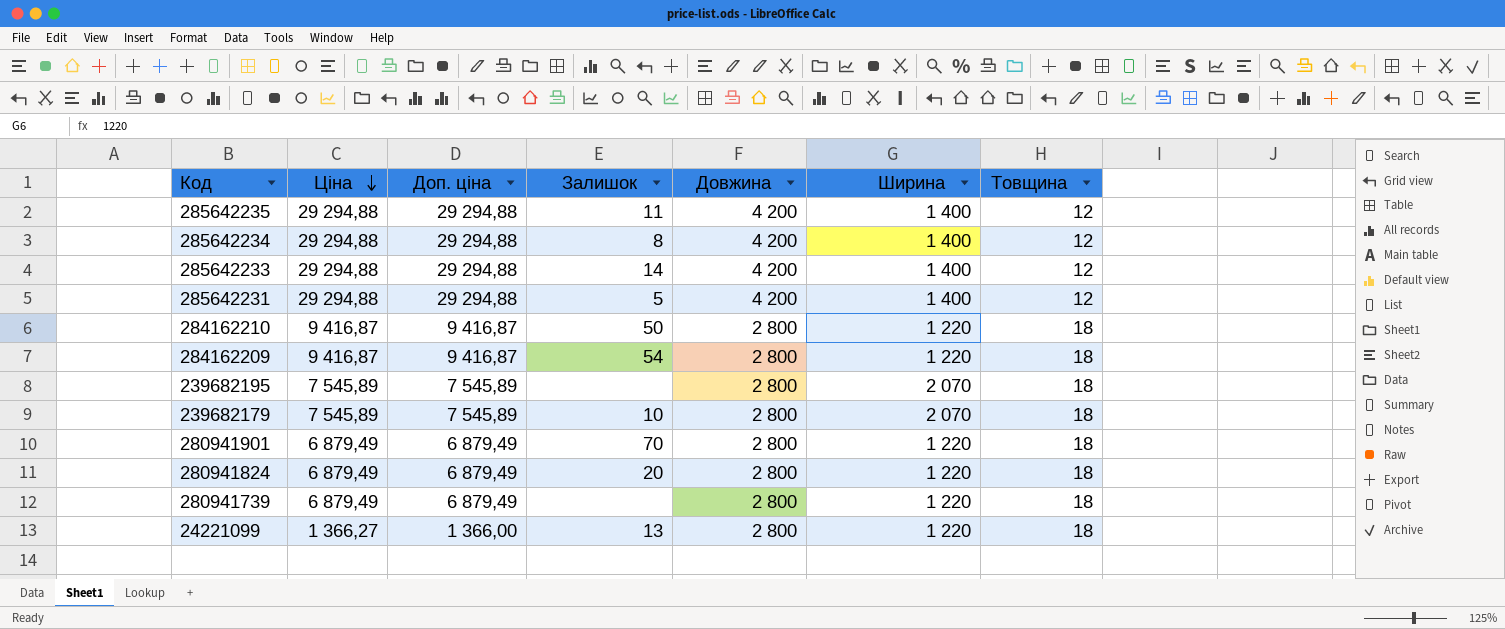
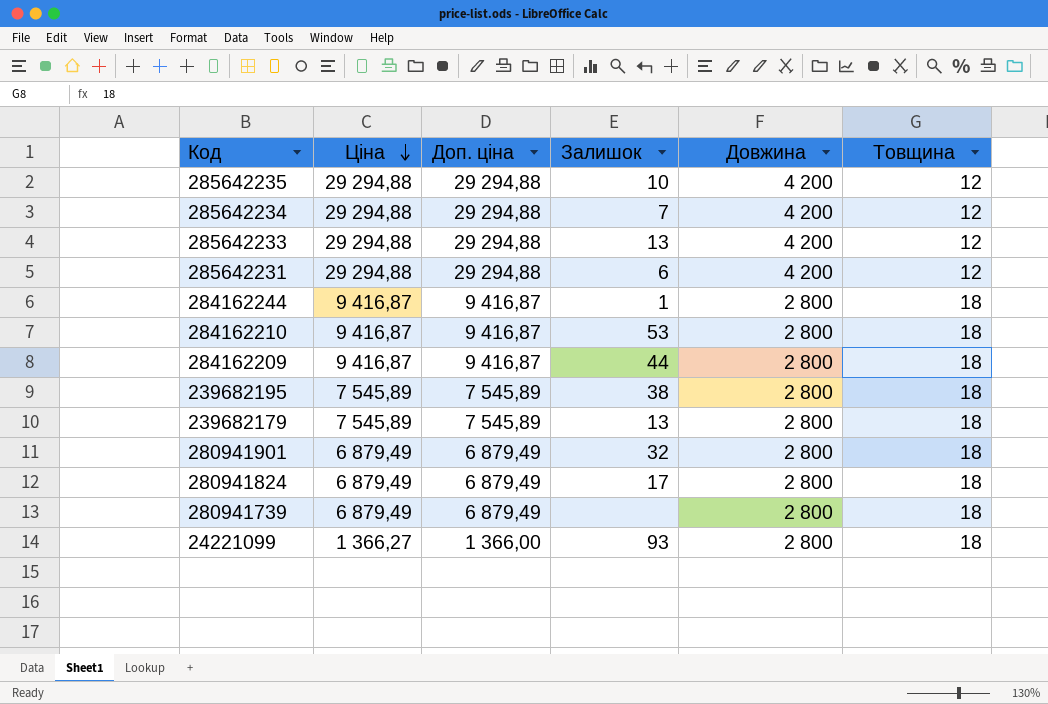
column Ширина | position: 6 -> none
285642235 | Залишок: 11 -> 10
285642234 | Залишок: 8 -> 7
285642233 | Залишок: 14 -> 13
285642231 | Залишок: 5 -> 6
row 284162244: none -> 9 416,87 | 9 416,87 | 1 | 2 800 | 18
284162210 | Залишок: 50 -> 53
284162209 | Залишок: 54 -> 44
239682195 | Залишок: none -> 38
239682179 | Залишок: 10 -> 13
280941901 | Залишок: 70 -> 32
280941824 | Залишок: 20 -> 17
24221099 | Залишок: 13 -> 93

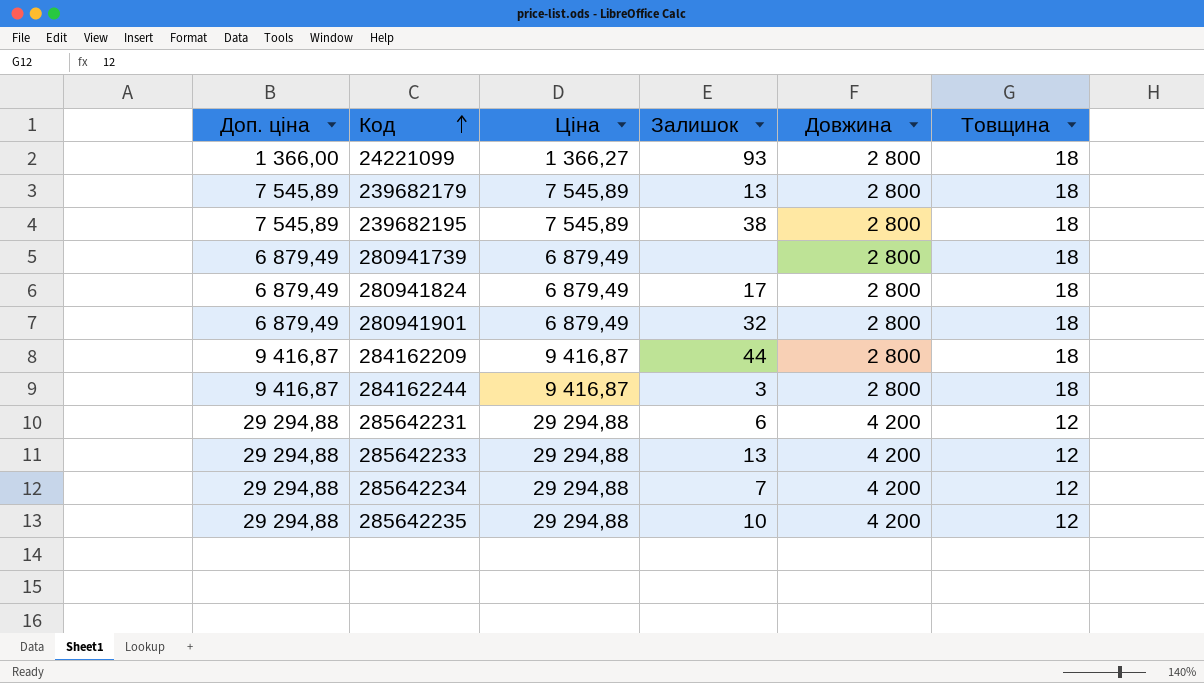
row order: Ціна descending -> Код ascending
column Доп. ціна | position: 3 -> 1
row 284162210: 9 416,87 | 9 416,87 | 53 | 2 800 | 18 -> none
284162244 | Залишок: 1 -> 3

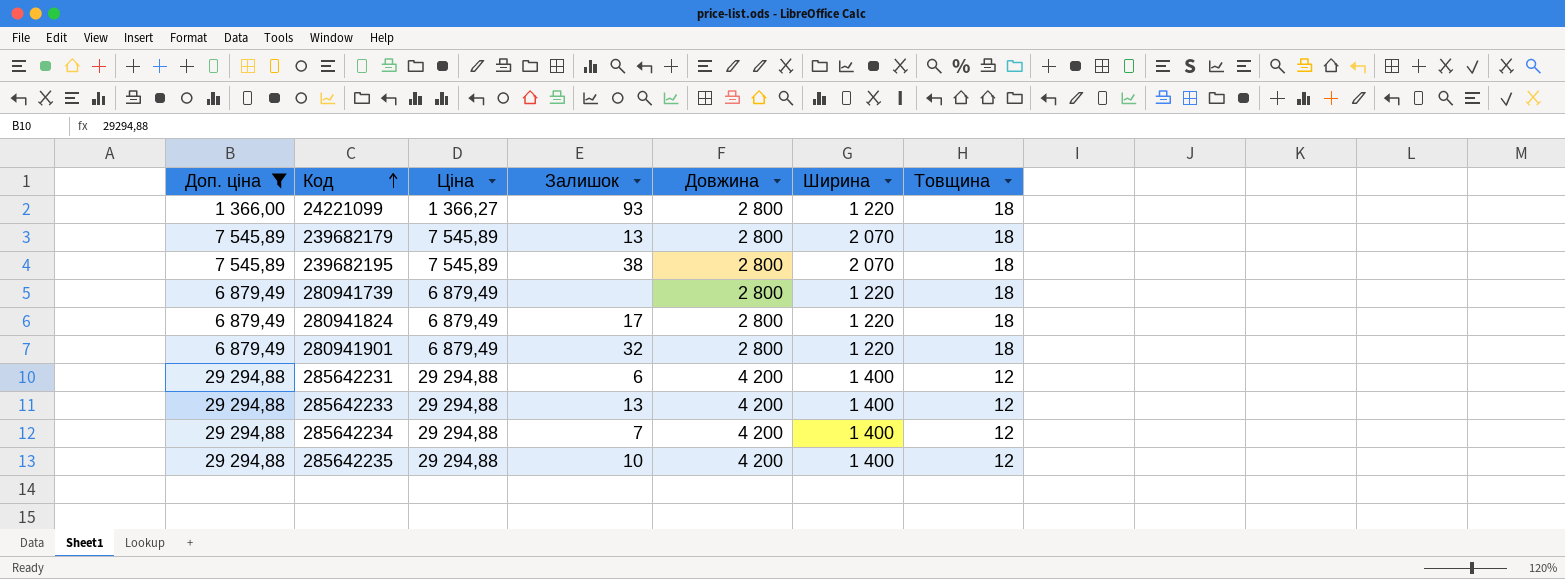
filter: none -> Доп. ціна != 9 416,87
column Ширина | position: none -> 6

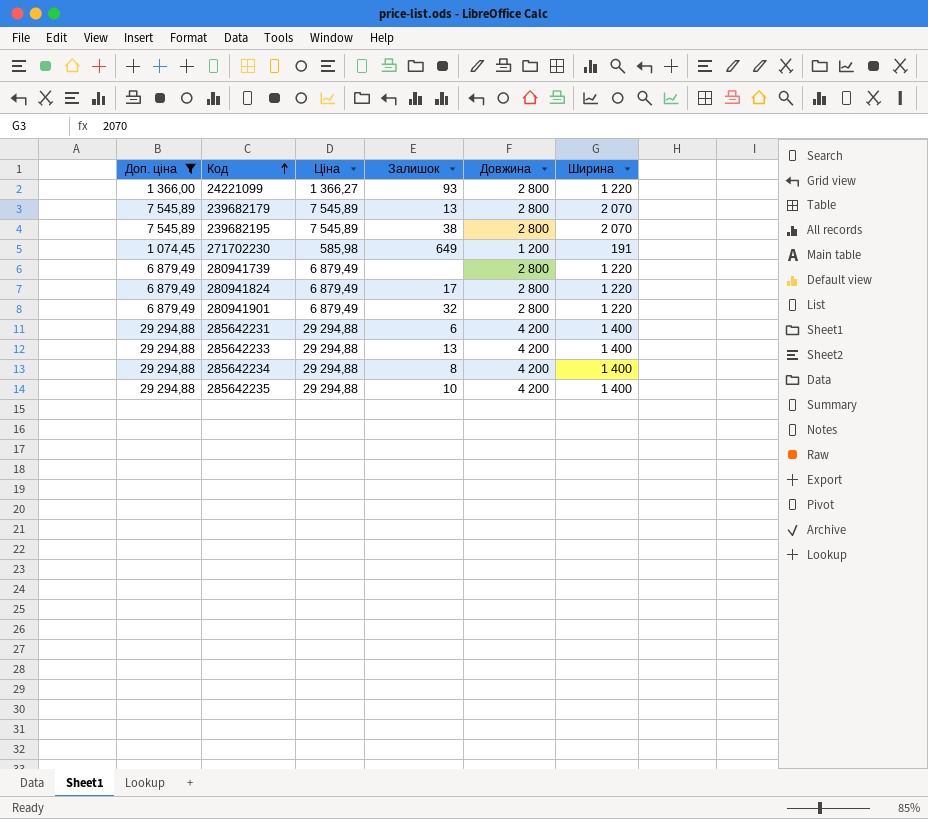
column Товщина | position: 7 -> none
row 271702230: none -> 1 074,45 | 585,98 | 649 | 1 200 | 191
285642234 | Залишок: 7 -> 8

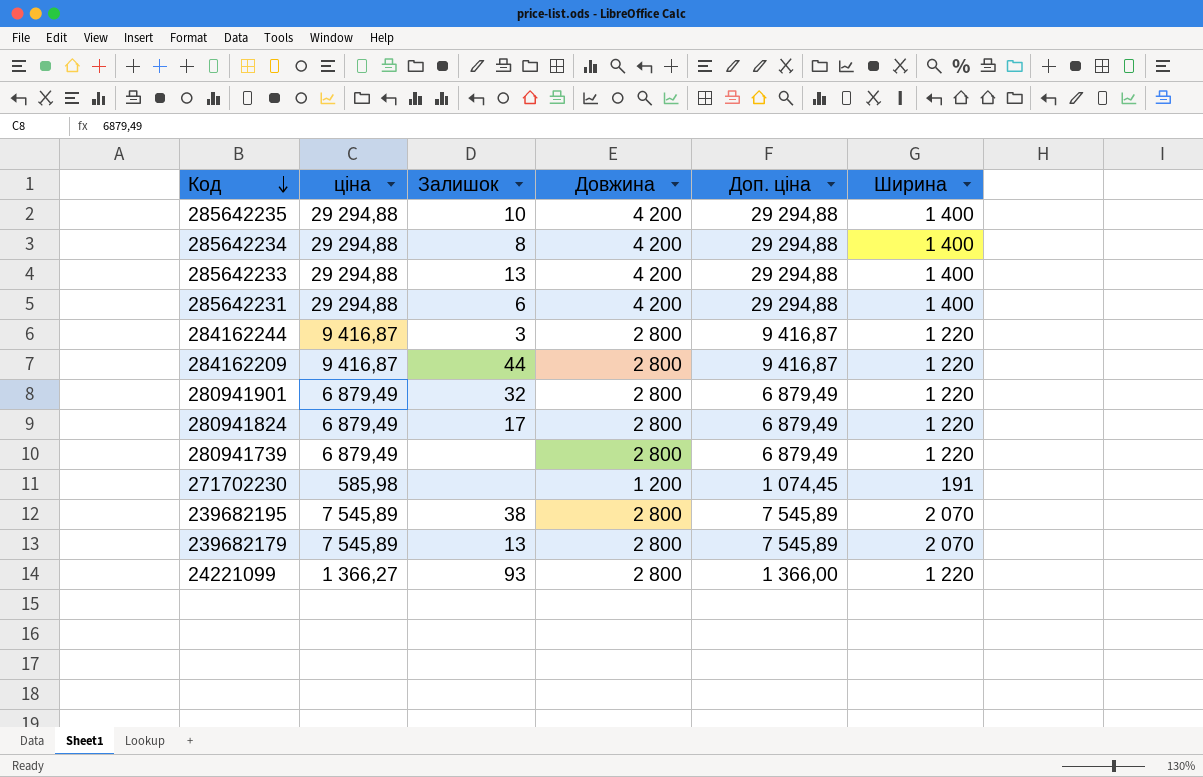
filter: Доп. ціна != 9 416,87 -> none
row order: Код ascending -> Код descending
column name: Ціна -> ціна
column Доп. ціна | position: 1 -> 5
271702230 | Залишок: 649 -> none

